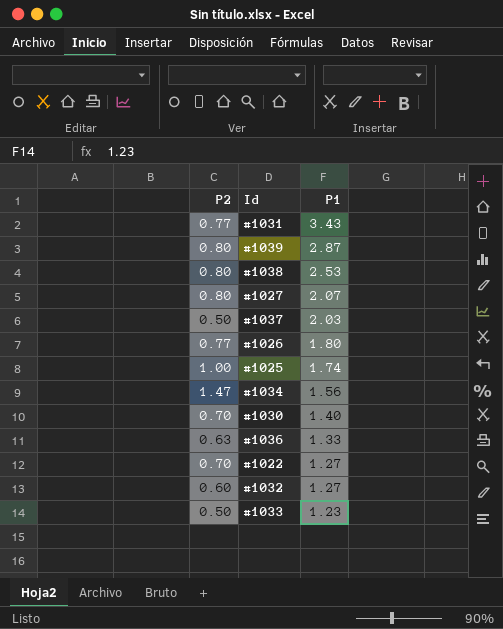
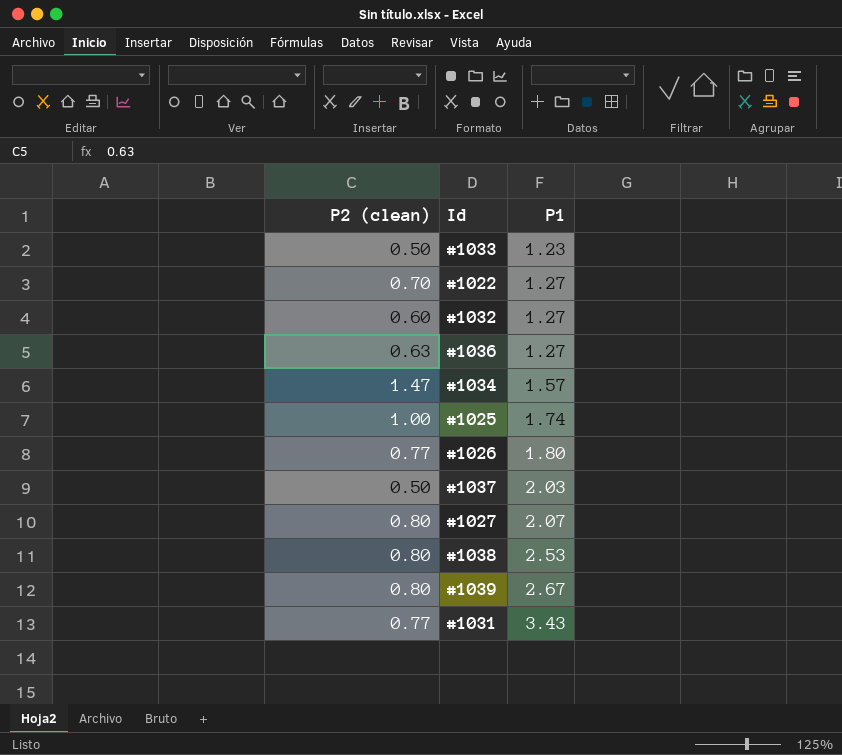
row order: P1 descending -> P1 ascending
column name: P2 -> P2 (clean)
row #1030: 0.70 | 1.40 -> none
#1036 | P1: 1.33 -> 1.27
#1034 | P1: 1.56 -> 1.57
#1039 | P1: 2.87 -> 2.67

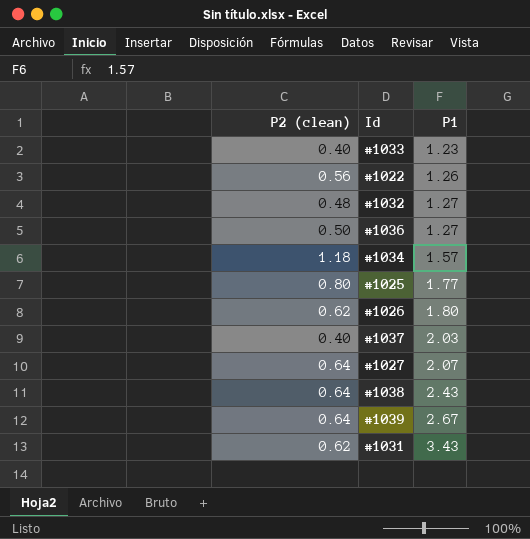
#1033 | P2 (clean): 0.50 -> 0.40
#1022 | P2 (clean): 0.70 -> 0.56
#1022 | P1: 1.27 -> 1.26
#1032 | P2 (clean): 0.60 -> 0.48
#1036 | P2 (clean): 0.63 -> 0.50
#1034 | P2 (clean): 1.47 -> 1.18
#1025 | P2 (clean): 1.00 -> 0.80
#1025 | P1: 1.74 -> 1.77
#1026 | P2 (clean): 0.77 -> 0.62
#1037 | P2 (clean): 0.50 -> 0.40
#1027 | P2 (clean): 0.80 -> 0.64
#1038 | P2 (clean): 0.80 -> 0.64
#1038 | P1: 2.53 -> 2.43
#1039 | P2 (clean): 0.80 -> 0.64
#1031 | P2 (clean): 0.77 -> 0.62

